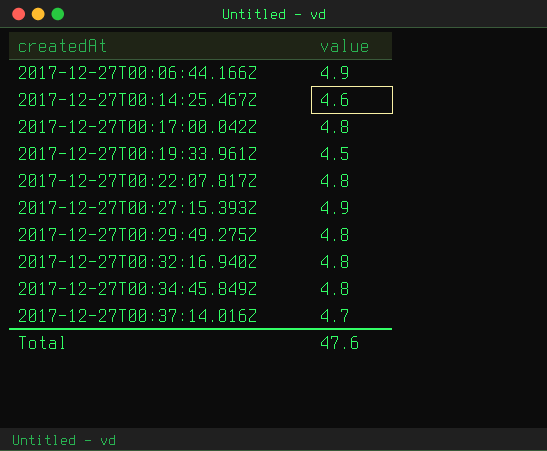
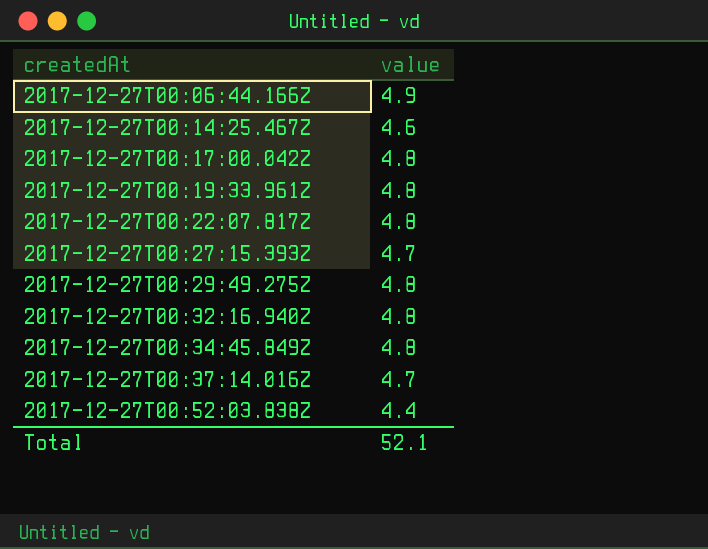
2017-12-27T00:19:33.961Z | value: 4.5 -> 4.8
2017-12-27T00:27:15.393Z | value: 4.9 -> 4.7
row 2017-12-27T00:52:03.838Z: none -> 4.4
Total | value: 47.6 -> 52.1

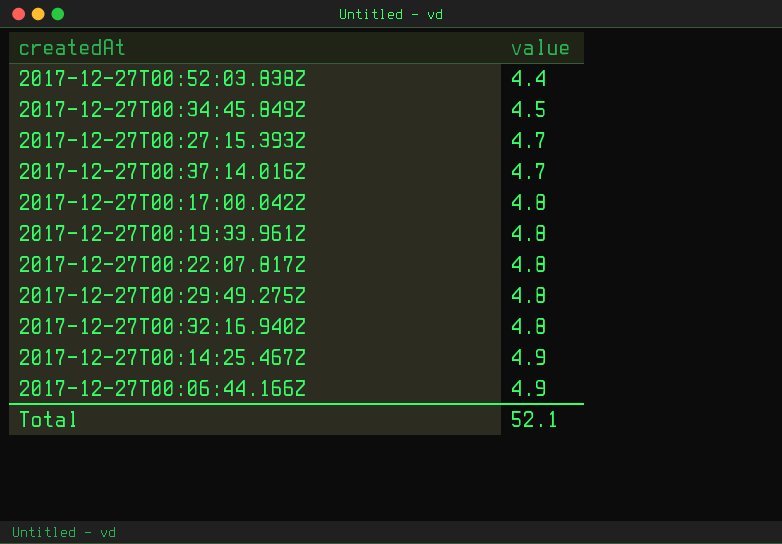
row order: createdAt ascending -> value ascending
2017-12-27T00:34:45.849Z | value: 4.8 -> 4.5
2017-12-27T00:14:25.467Z | value: 4.6 -> 4.9

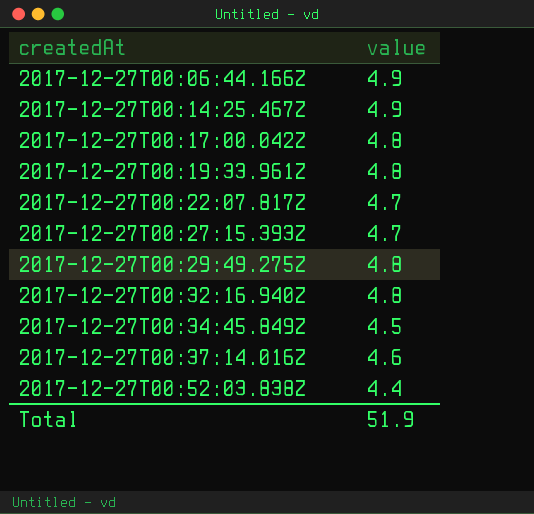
row order: value ascending -> createdAt ascending
2017-12-27T00:22:07.817Z | value: 4.8 -> 4.7
2017-12-27T00:37:14.016Z | value: 4.7 -> 4.6
Total | value: 52.1 -> 51.9

